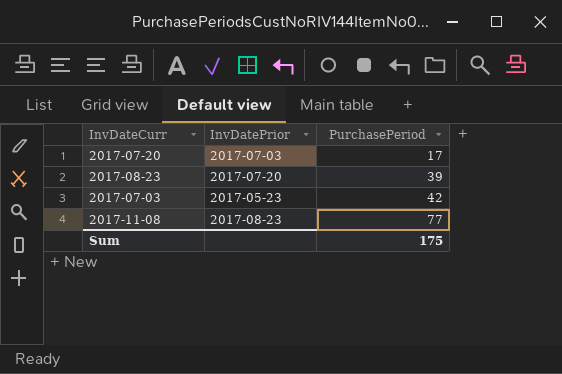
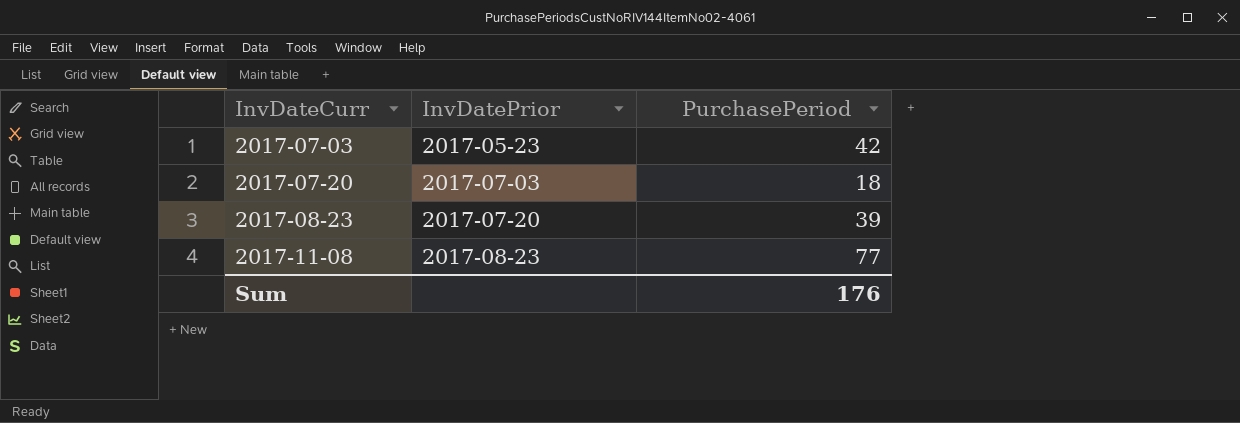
row order: PurchasePeriod ascending -> InvDateCurr ascending
2017-07-20 | PurchasePeriod: 17 -> 18
Sum | PurchasePeriod: 175 -> 176

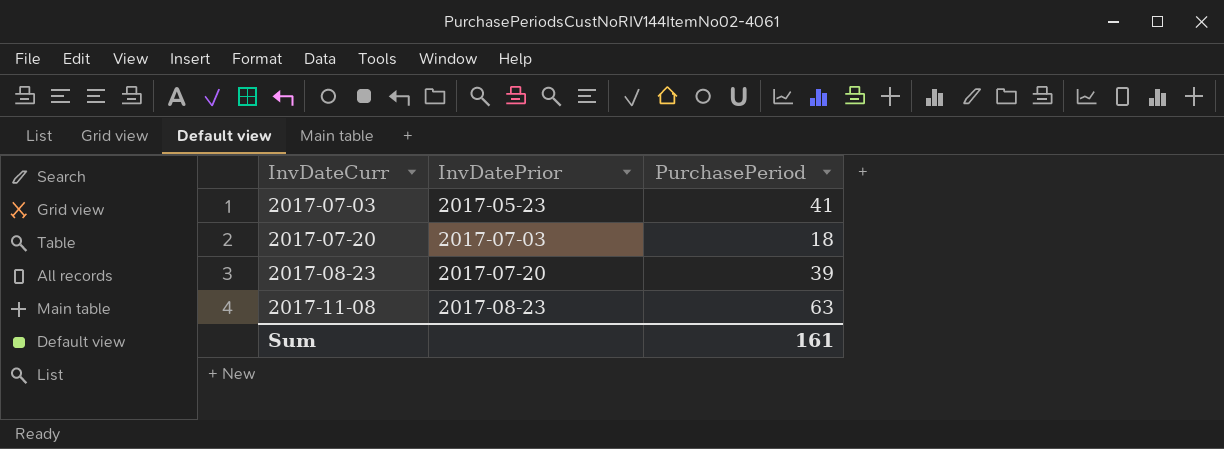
2017-07-03 | PurchasePeriod: 42 -> 41
2017-11-08 | PurchasePeriod: 77 -> 63
Sum | PurchasePeriod: 176 -> 161

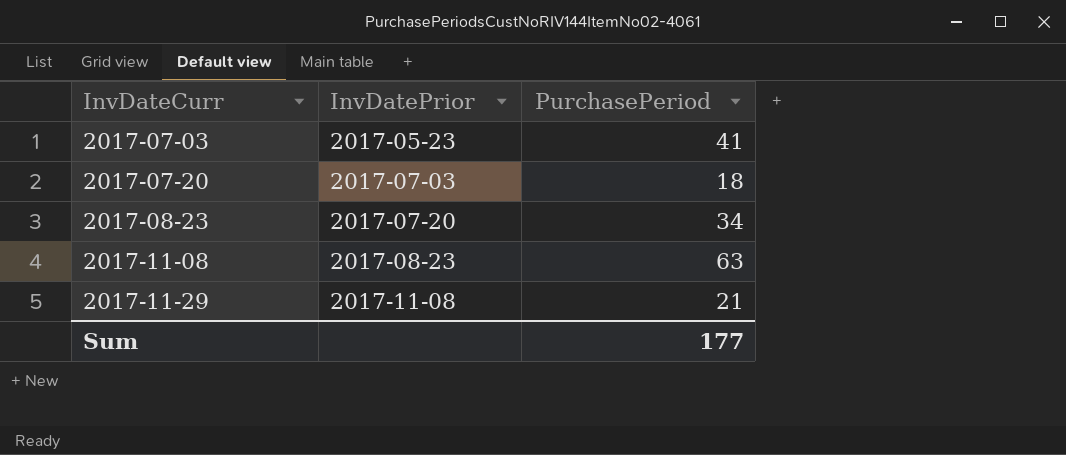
2017-08-23 | PurchasePeriod: 39 -> 34
row 2017-11-29: none -> 2017-11-08 | 21
Sum | PurchasePeriod: 161 -> 177

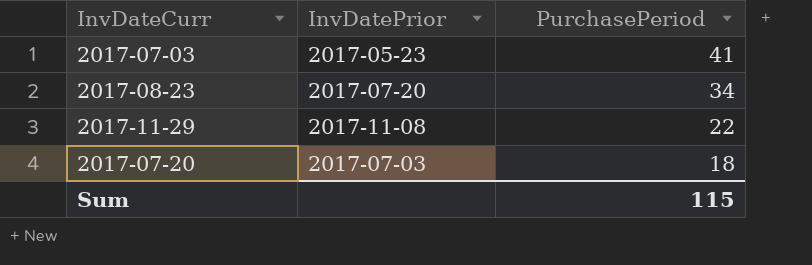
row order: InvDateCurr ascending -> PurchasePeriod descending
row 2017-11-08: 2017-08-23 | 63 -> none
2017-11-29 | PurchasePeriod: 21 -> 22
Sum | PurchasePeriod: 177 -> 115

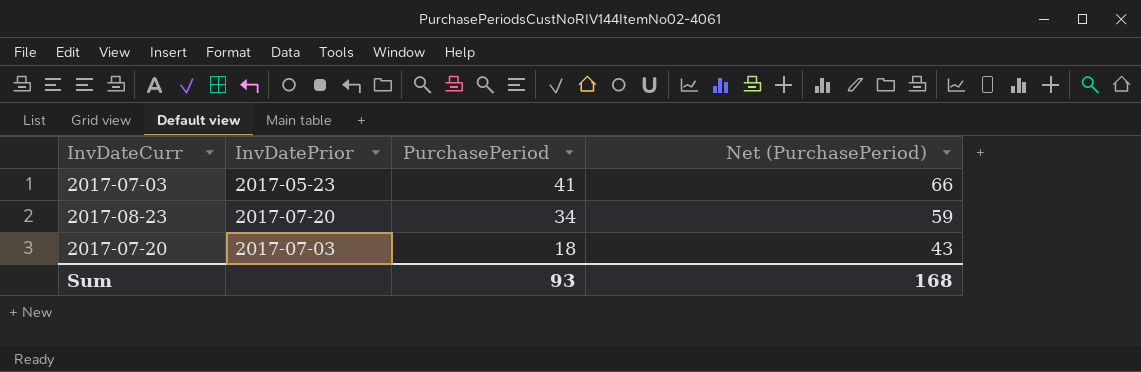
column Net (PurchasePeriod) | formula: none -> [PurchasePeriod] + 25
row 2017-11-29: 2017-11-08 | 22 -> none
Sum | PurchasePeriod: 115 -> 93

